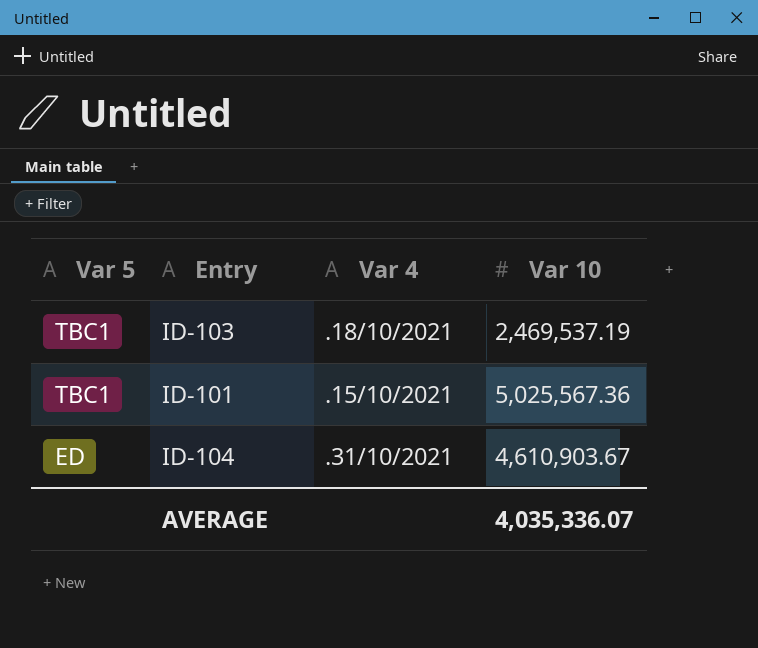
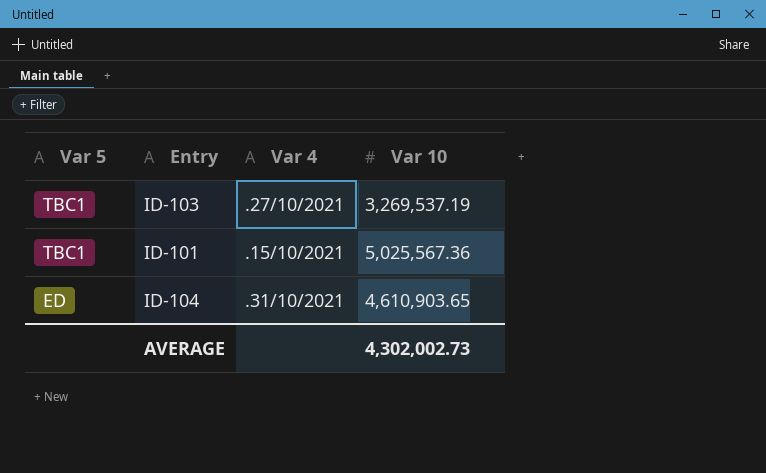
ID-103 | Var 4: .18/10/2021 -> .27/10/2021
ID-103 | Var 10: 2,469,537.19 -> 3,269,537.19
ID-104 | Var 10: 4,610,903.67 -> 4,610,903.65
AVERAGE | Var 10: 4,035,336.07 -> 4,302,002.73

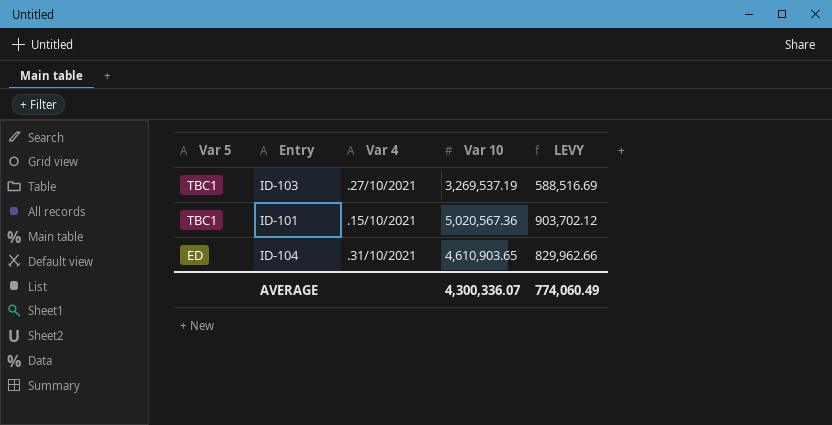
column LEVY | formula: none -> [Var 10] * 0.18
ID-101 | Var 10: 5,025,567.36 -> 5,020,567.36
AVERAGE | Var 10: 4,302,002.73 -> 4,300,336.07

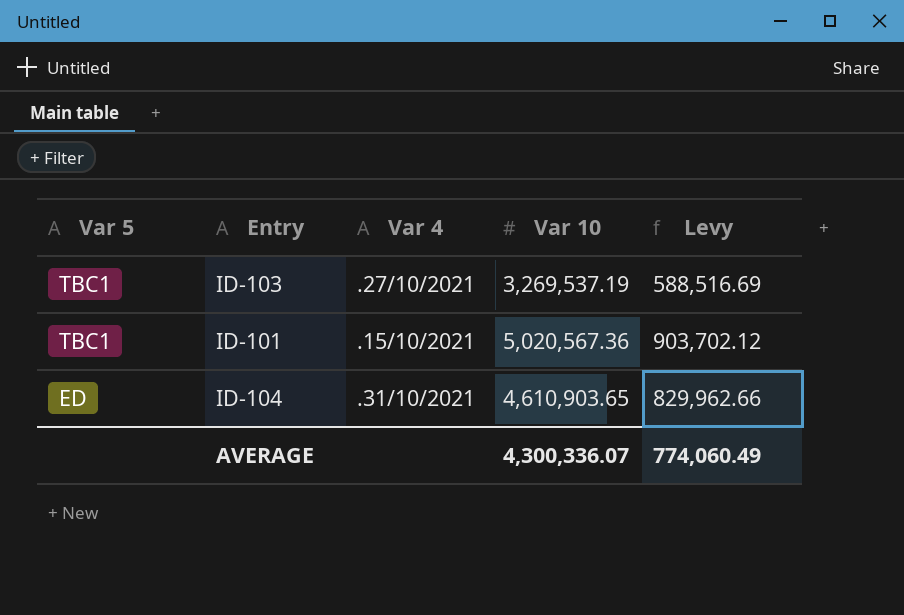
column name: LEVY -> Levy

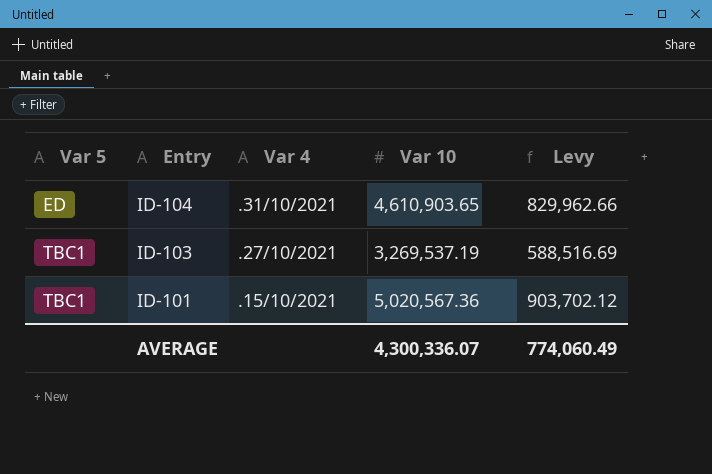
row order: Var 5 descending -> Var 5 ascending

